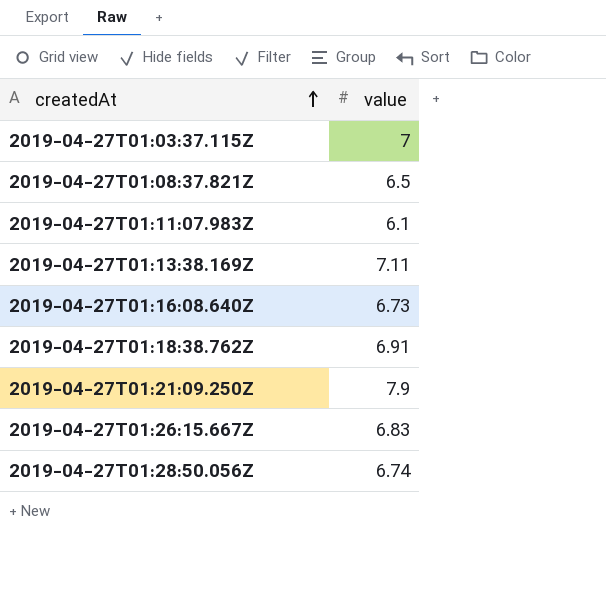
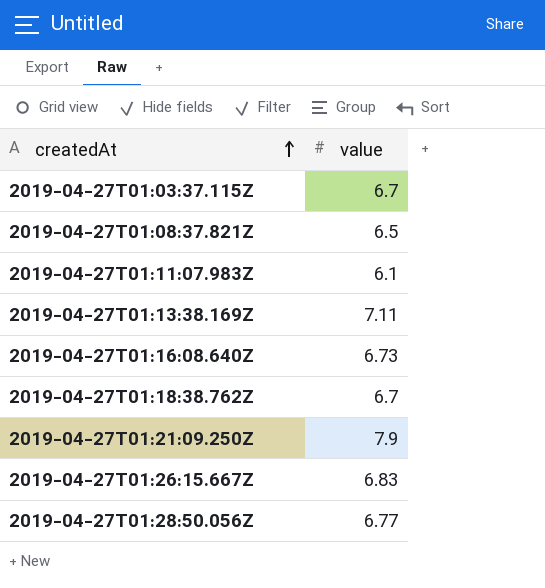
2019-04-27T01:03:37.115Z | value: 7 -> 6.7
2019-04-27T01:18:38.762Z | value: 6.91 -> 6.7
2019-04-27T01:28:50.056Z | value: 6.74 -> 6.77

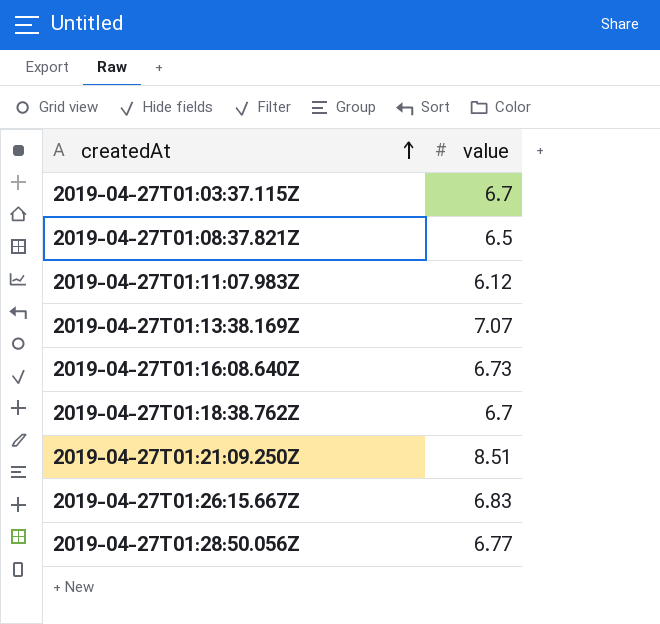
2019-04-27T01:11:07.983Z | value: 6.1 -> 6.12
2019-04-27T01:13:38.169Z | value: 7.11 -> 7.07
2019-04-27T01:21:09.250Z | value: 7.9 -> 8.51

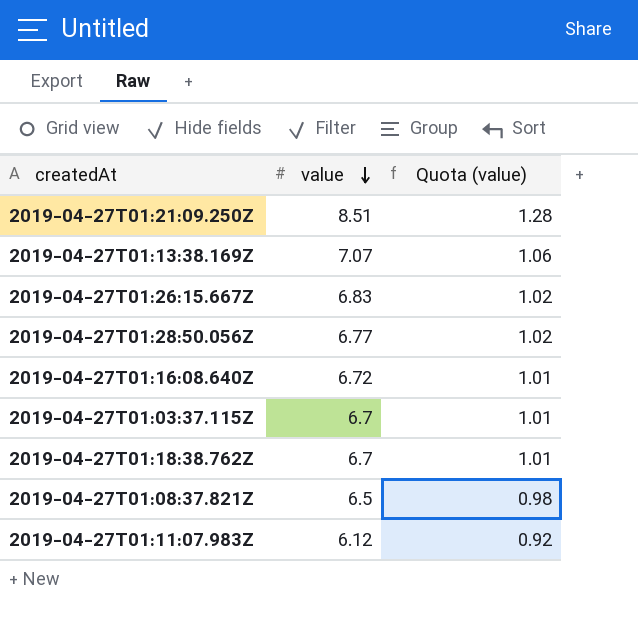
row order: createdAt ascending -> value descending
column Quota (value) | formula: none -> [value] * 0.15
2019-04-27T01:16:08.640Z | value: 6.73 -> 6.72

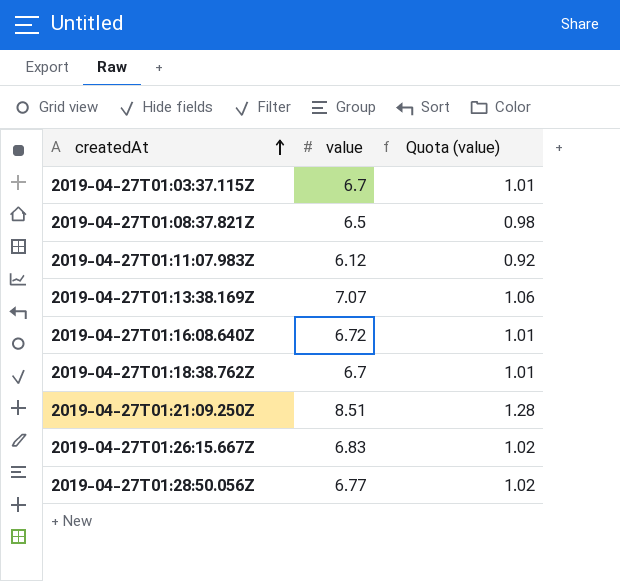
row order: value descending -> createdAt ascending

